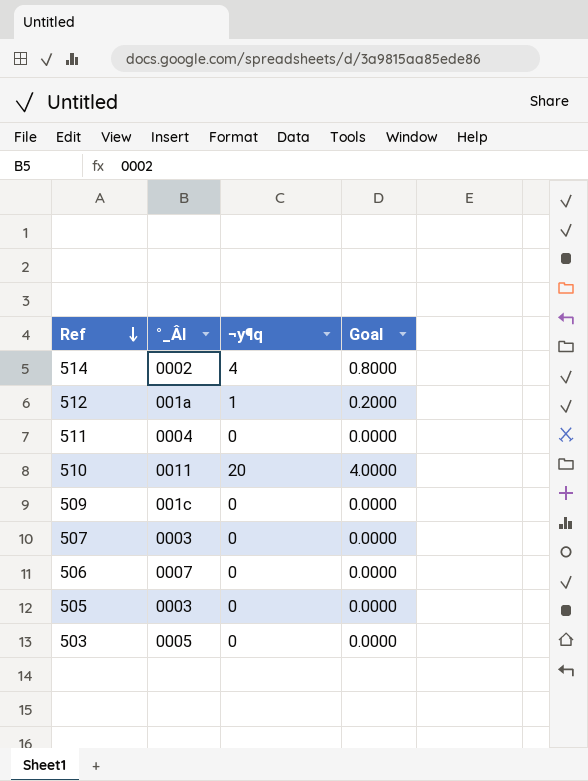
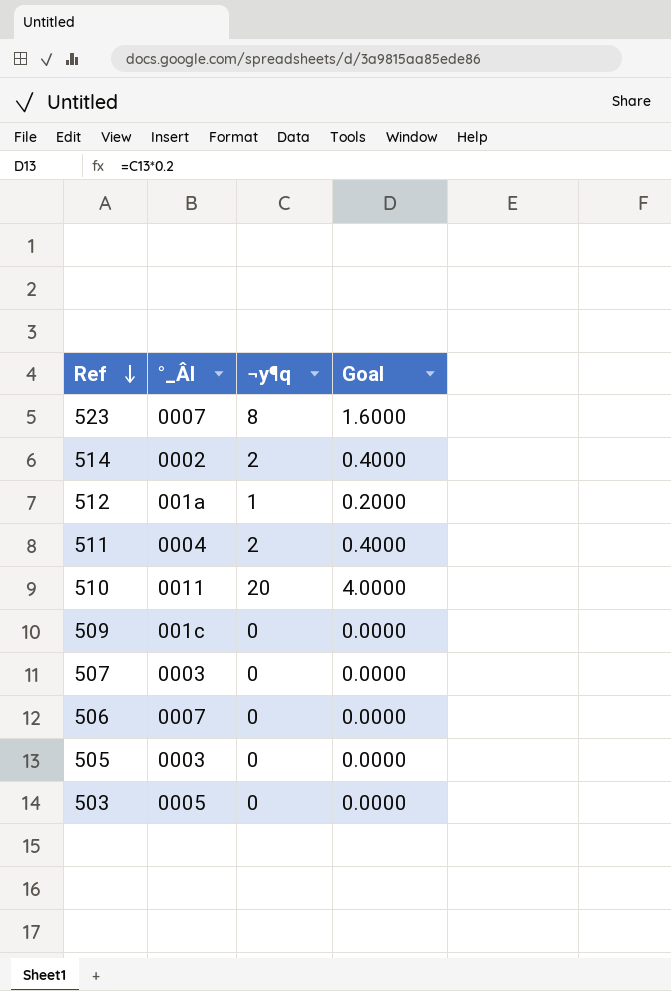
row 523: none -> 0007 | 8 | 1.6000
514 | ¬y¶q: 4 -> 2
514 | Goal: 0.8000 -> 0.4000
511 | ¬y¶q: 0 -> 2
511 | Goal: 0.0000 -> 0.4000

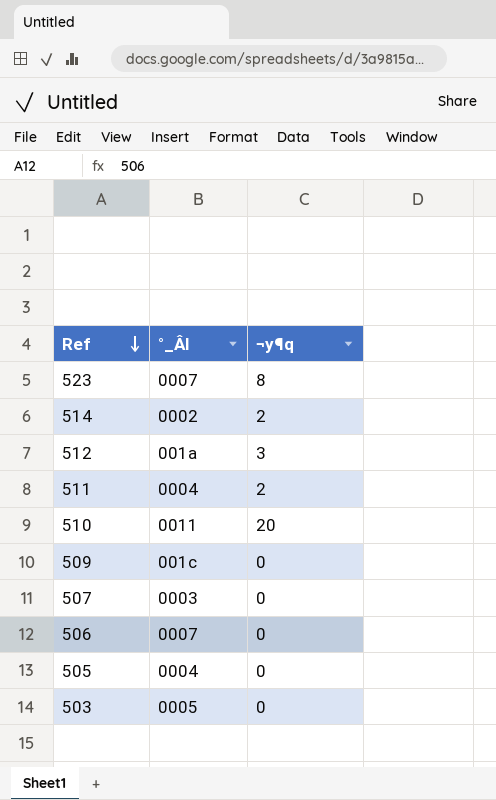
column Goal | formula: [¬y¶q] * 0.2 -> none
512 | ¬y¶q: 1 -> 3
505 | °_ÂI: 0003 -> 0004

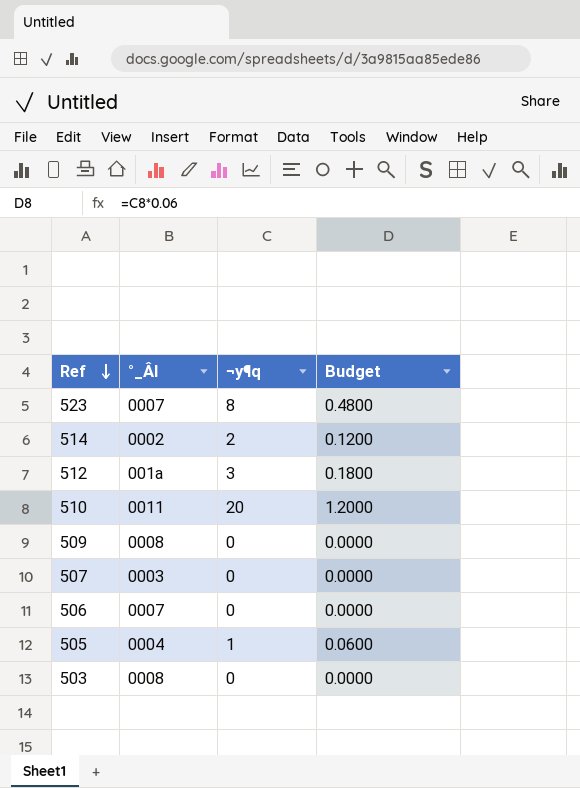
column Budget | formula: none -> [¬y¶q] * 0.06
row 511: 0004 | 2 -> none
509 | °_ÂI: 001c -> 0008
505 | ¬y¶q: 0 -> 1
503 | °_ÂI: 0005 -> 0008

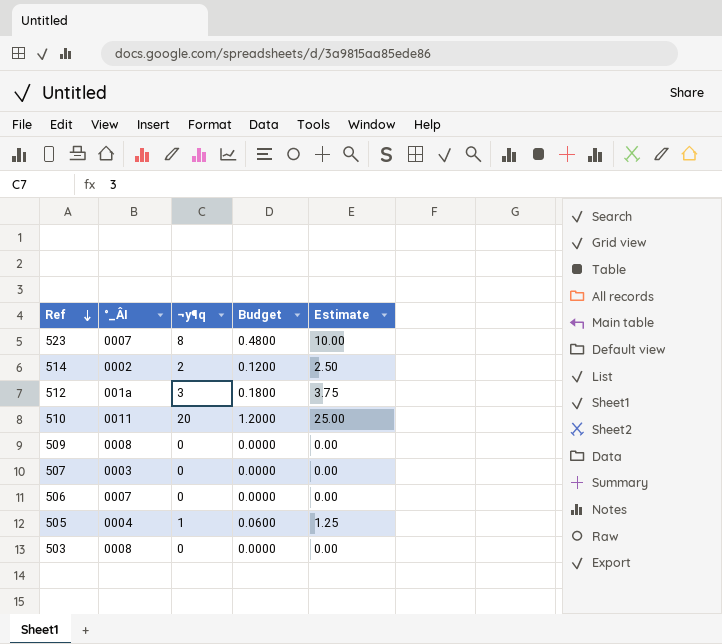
column Estimate | formula: none -> [¬y¶q] * 1.25

